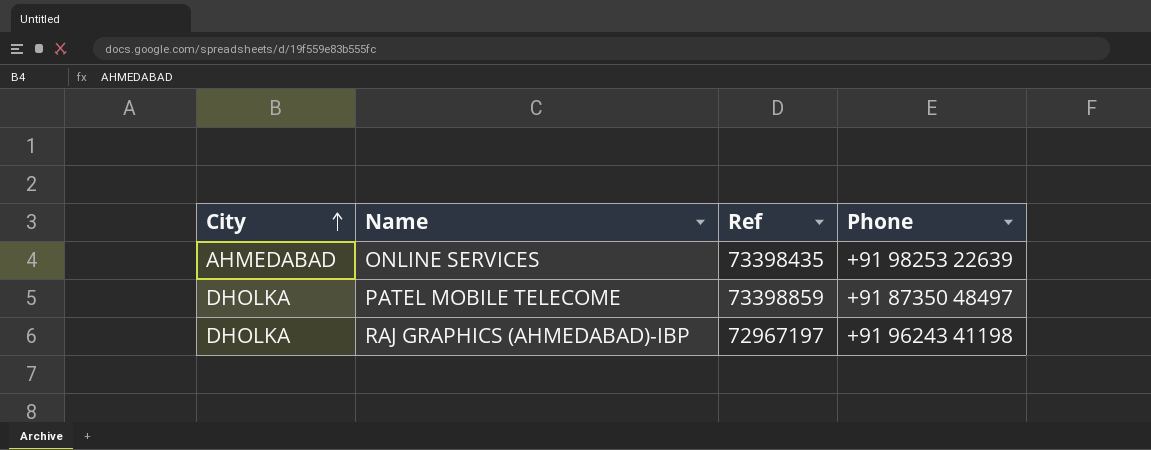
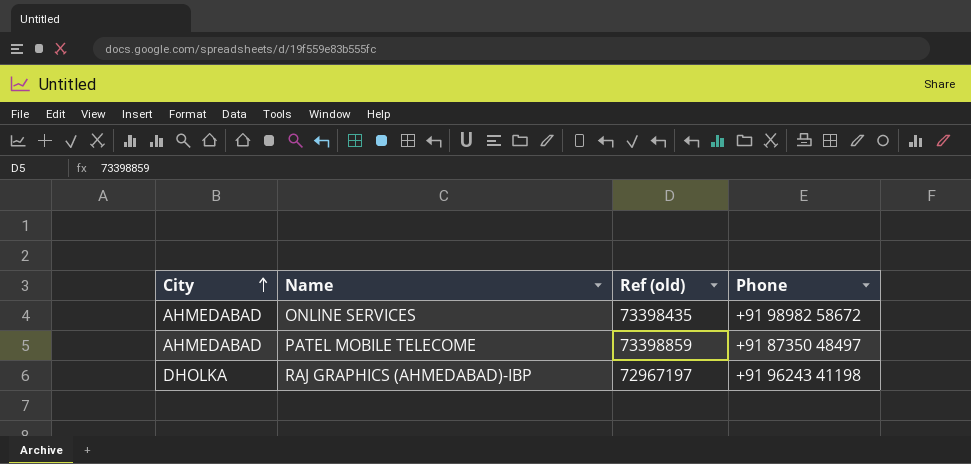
column name: Ref -> Ref (old)
ONLINE SERVICES | Phone: +91 98253 22639 -> +91 98982 58672
PATEL MOBILE TELECOME | City: DHOLKA -> AHMEDABAD

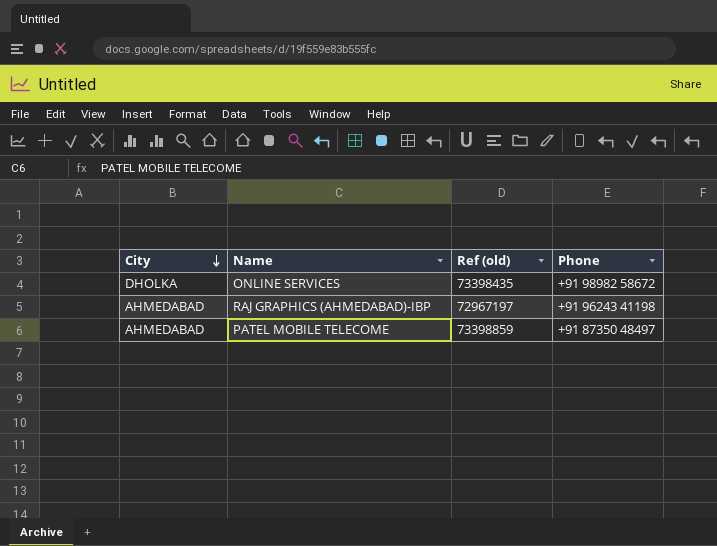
row order: City ascending -> City descending
ONLINE SERVICES | City: AHMEDABAD -> DHOLKA
RAJ GRAPHICS (AHMEDABAD)-IBP | City: DHOLKA -> AHMEDABAD

